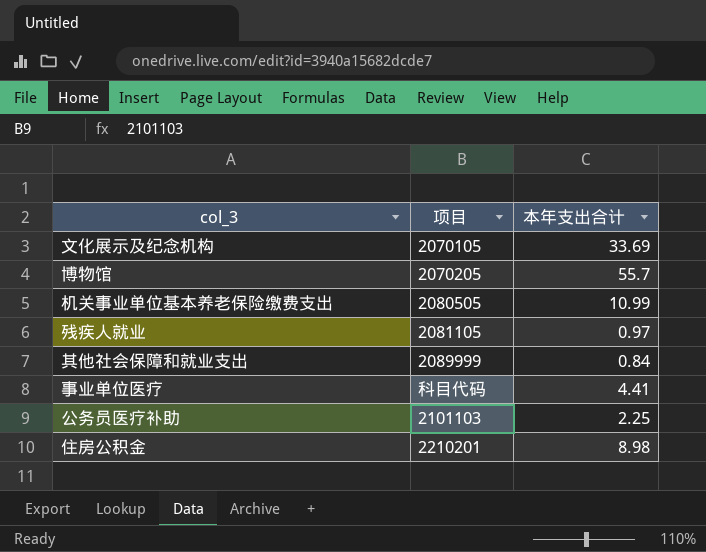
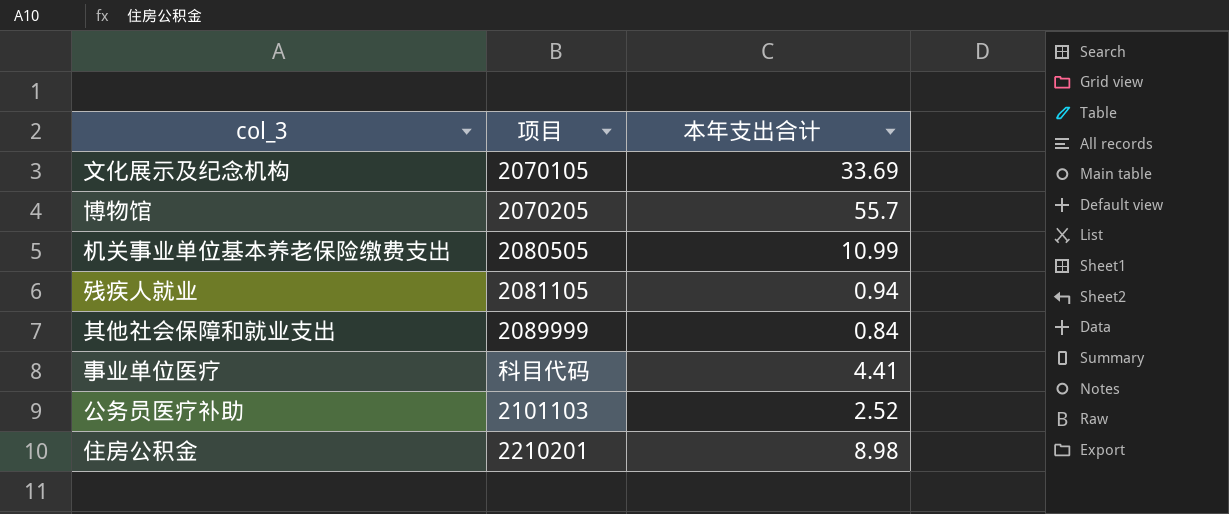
残疾人就业 | 本年支出合计: 0.97 -> 0.94
公务员医疗补助 | 本年支出合计: 2.25 -> 2.52

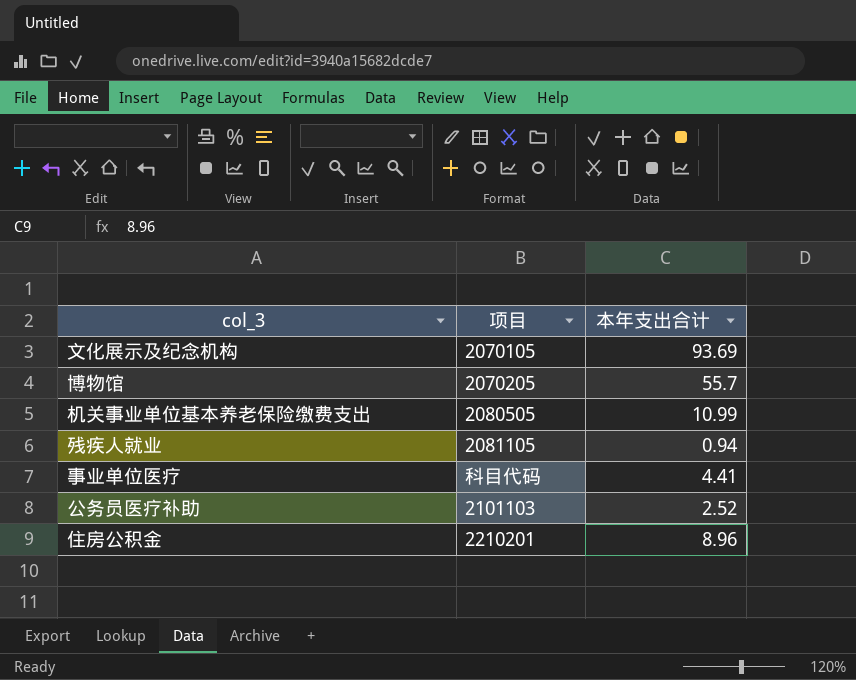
row 其他社会保障和就业支出: 2089999 | 0.84 -> none
文化展示及纪念机构 | 本年支出合计: 33.69 -> 93.69
住房公积金 | 本年支出合计: 8.98 -> 8.96

